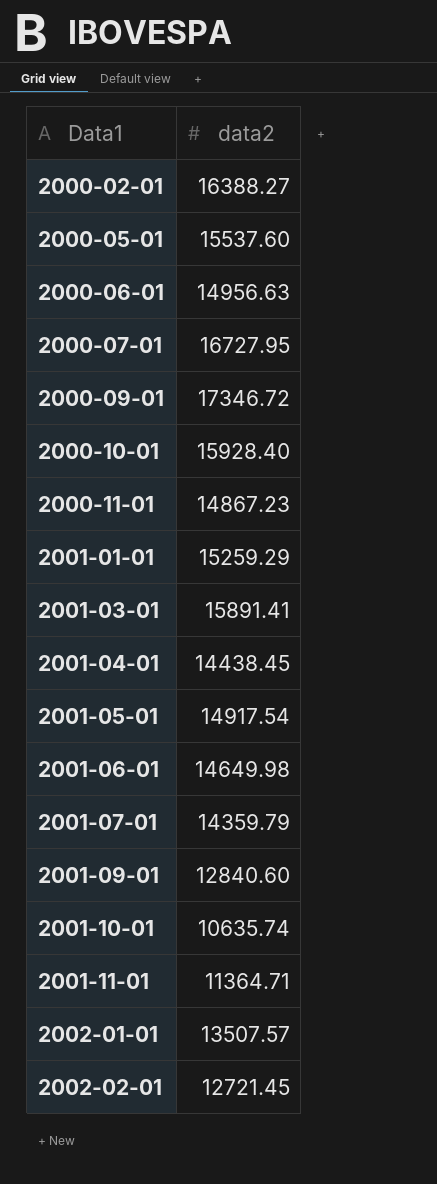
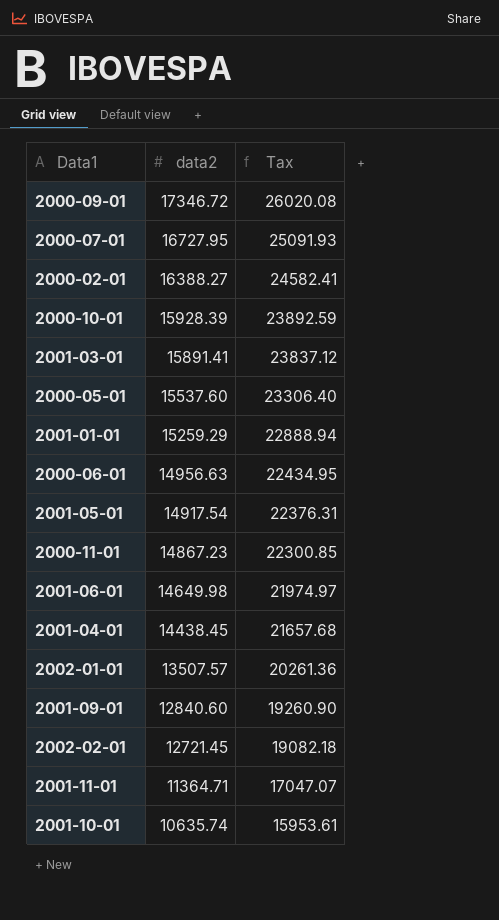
row order: Data1 ascending -> data2 descending
column Tax | formula: none -> [data2] * 1.5
row 2001-07-01: 14359.79 -> none
2000-10-01 | data2: 15928.40 -> 15928.39

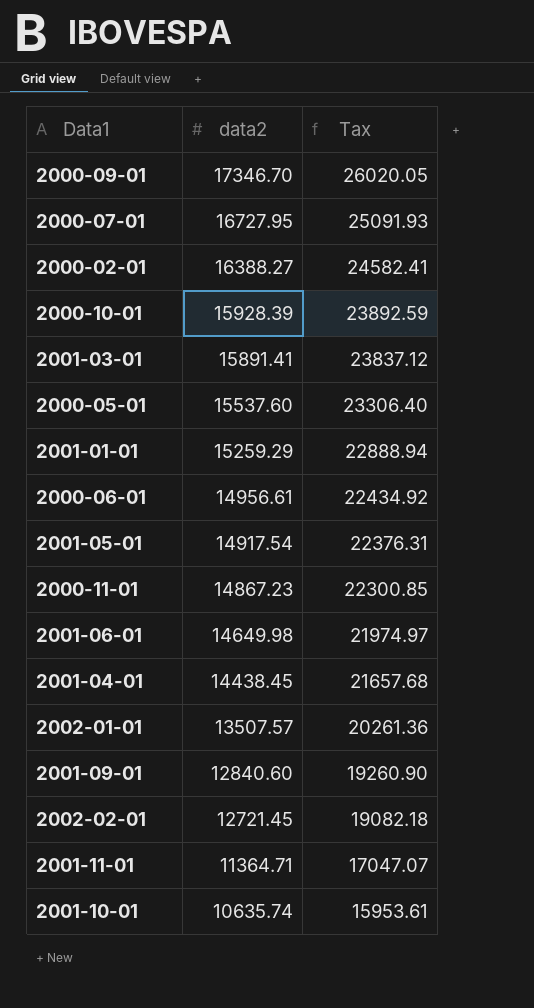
2000-09-01 | data2: 17346.72 -> 17346.70
2000-09-01 | Tax: 26020.08 -> 26020.05
2000-06-01 | data2: 14956.63 -> 14956.61
2000-06-01 | Tax: 22434.95 -> 22434.92

